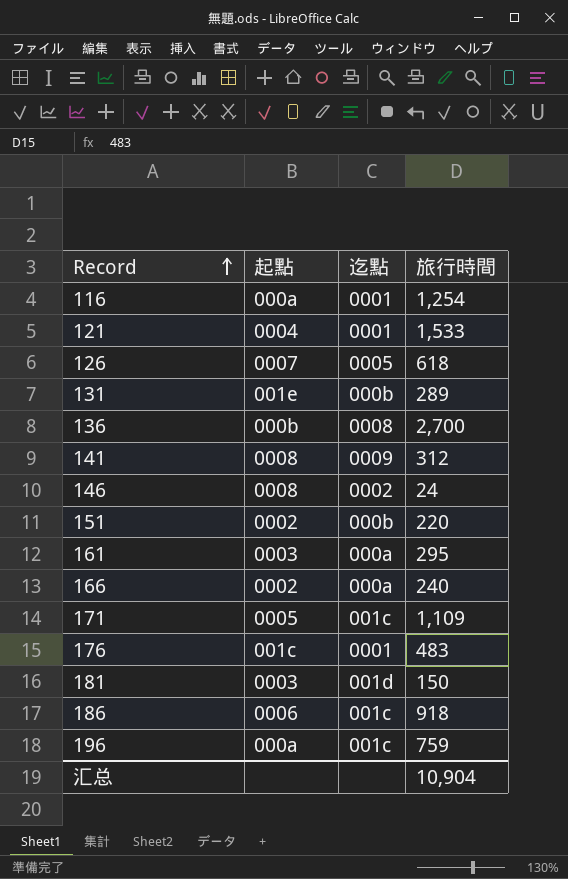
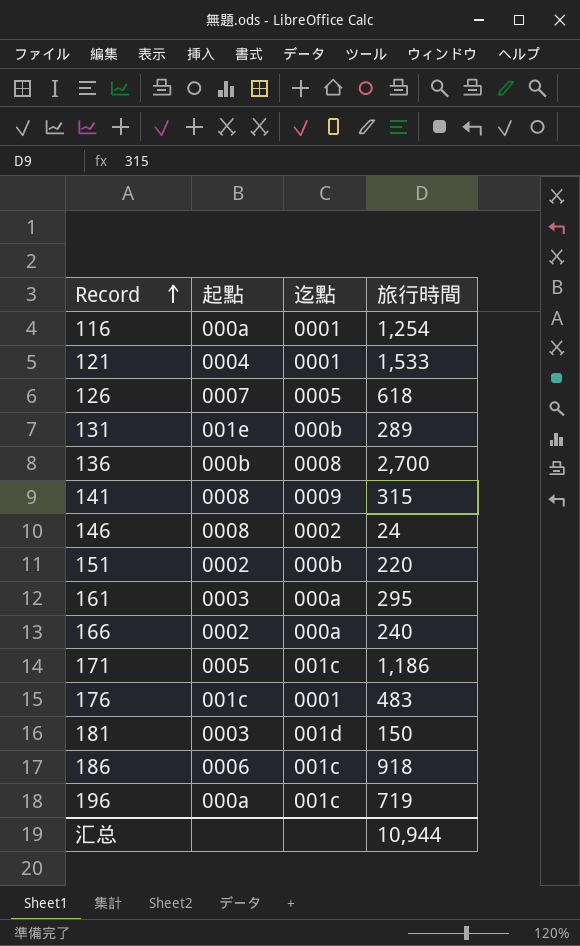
141 | 旅行時間: 312 -> 315
171 | 旅行時間: 1,109 -> 1,186
196 | 旅行時間: 759 -> 719
汇总 | 旅行時間: 10,904 -> 10,944

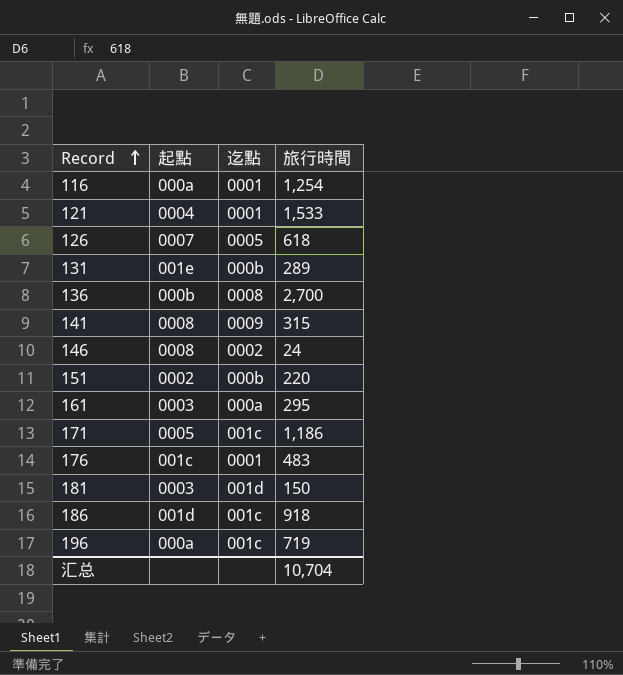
row 166: 0002 | 000a | 240 -> none
186 | 起點: 0006 -> 001d
汇总 | 旅行時間: 10,944 -> 10,704

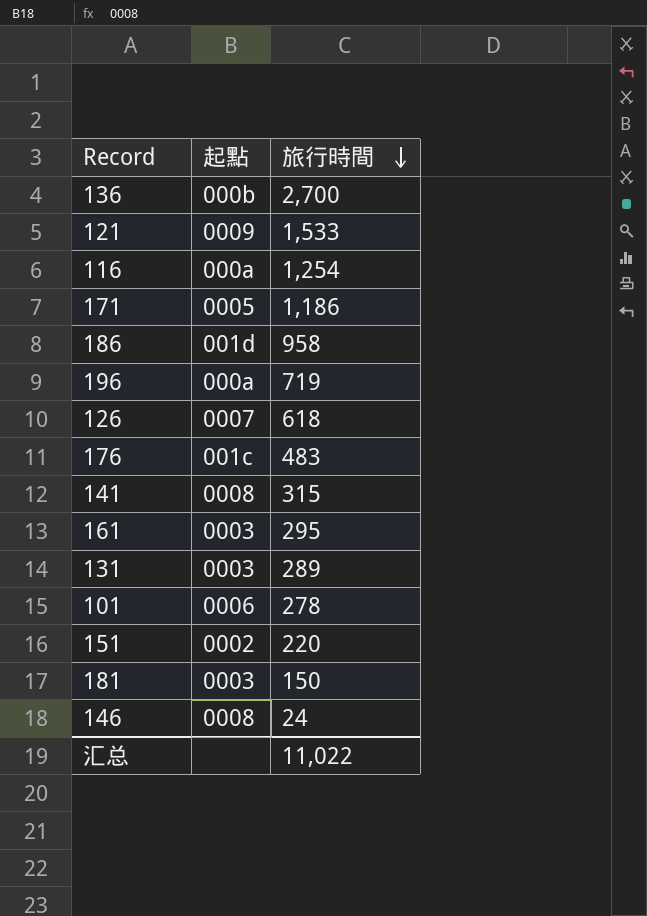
row order: Record ascending -> 旅行時間 descending
column 迄點 | position: 3 -> none
121 | 起點: 0004 -> 0009
186 | 旅行時間: 918 -> 958
131 | 起點: 001e -> 0003
row 101: none -> 0006 | 278
汇总 | 旅行時間: 10,704 -> 11,022

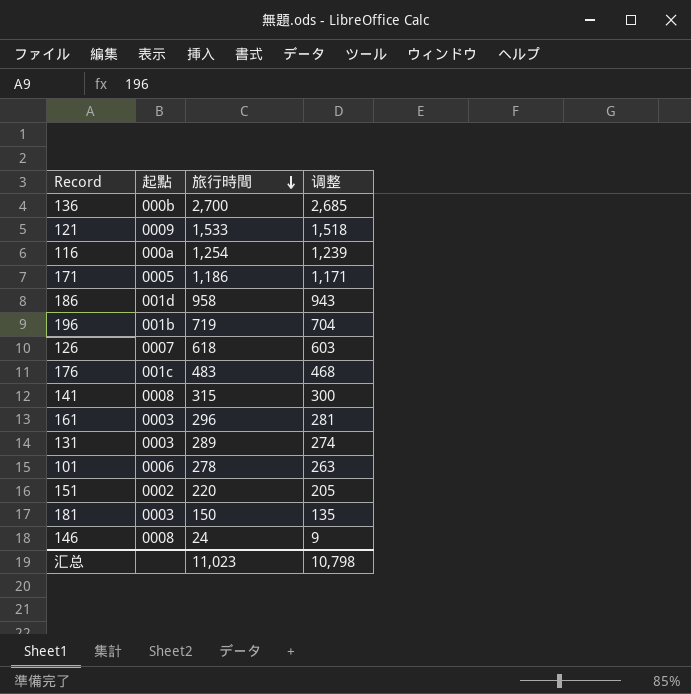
column 调整 | formula: none -> [旅行時間] - 15
196 | 起點: 000a -> 001b
161 | 旅行時間: 295 -> 296
汇总 | 旅行時間: 11,022 -> 11,023

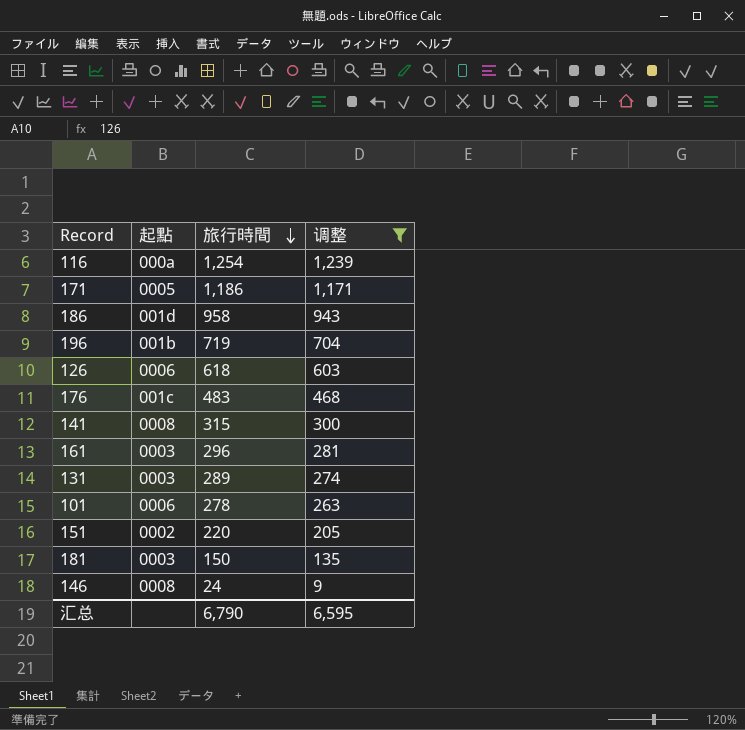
filter: none -> 调整 <= 1,239
126 | 起點: 0007 -> 0006
汇总 | 旅行時間: 11,023 -> 6,790
汇总 | 调整: 10,798 -> 6,595

